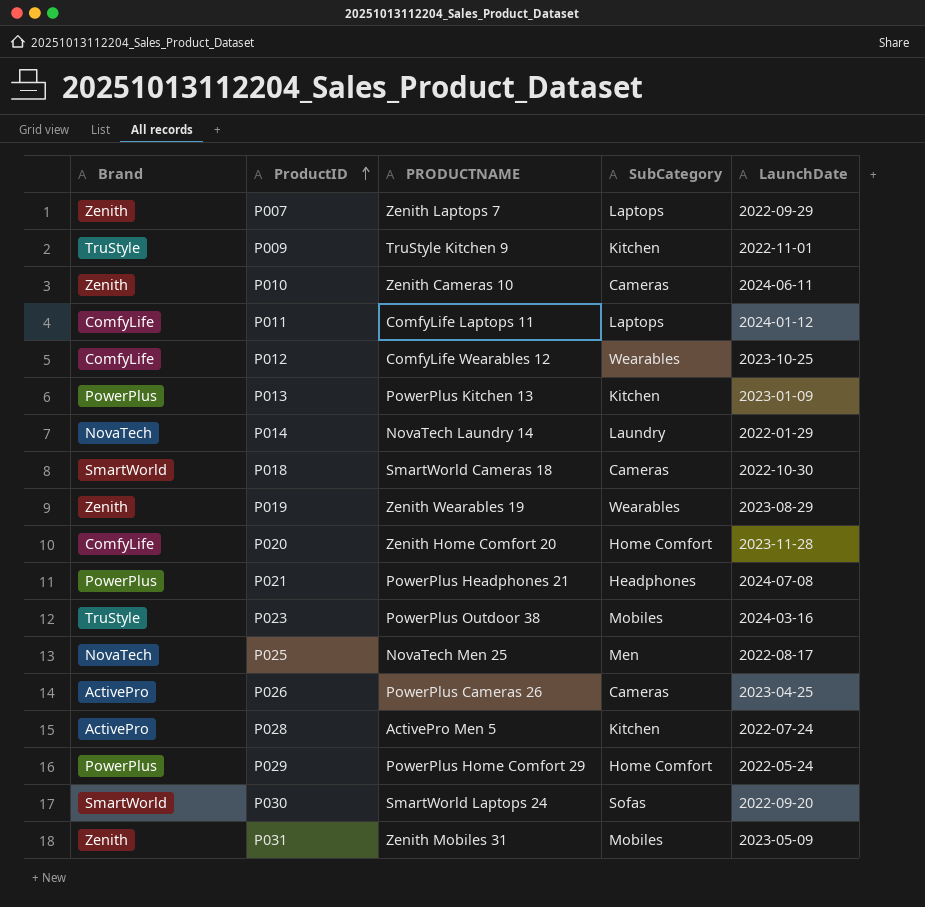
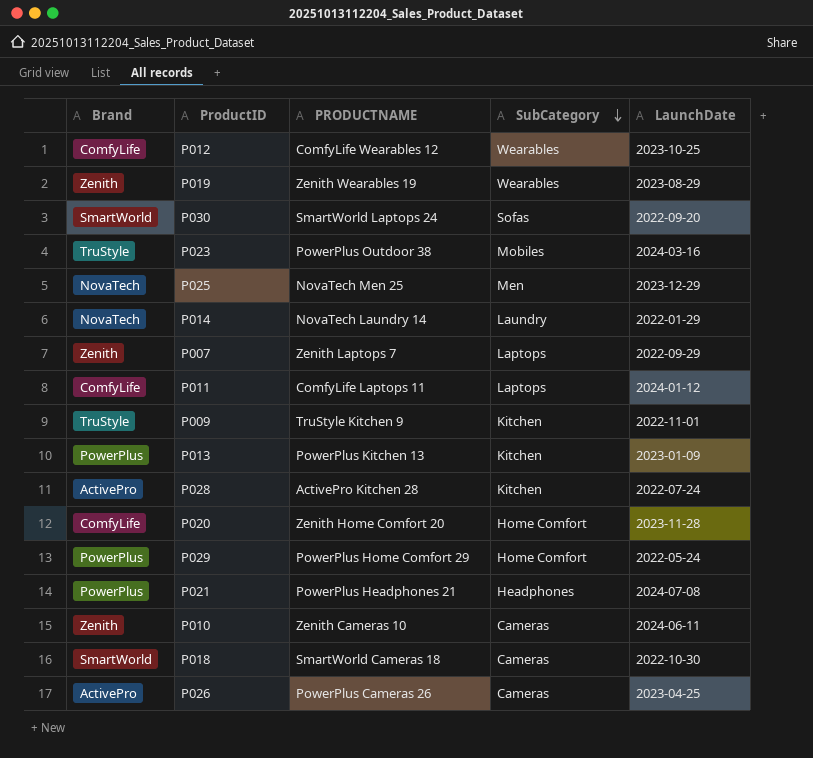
row order: ProductID ascending -> SubCategory descending
row P031: Zenith | Zenith Mobiles 31 | Mobiles | 2023-05-09 -> none
P025 | LaunchDate: 2022-08-17 -> 2023-12-29
P028 | PRODUCTNAME: ActivePro Men 5 -> ActivePro Kitchen 28

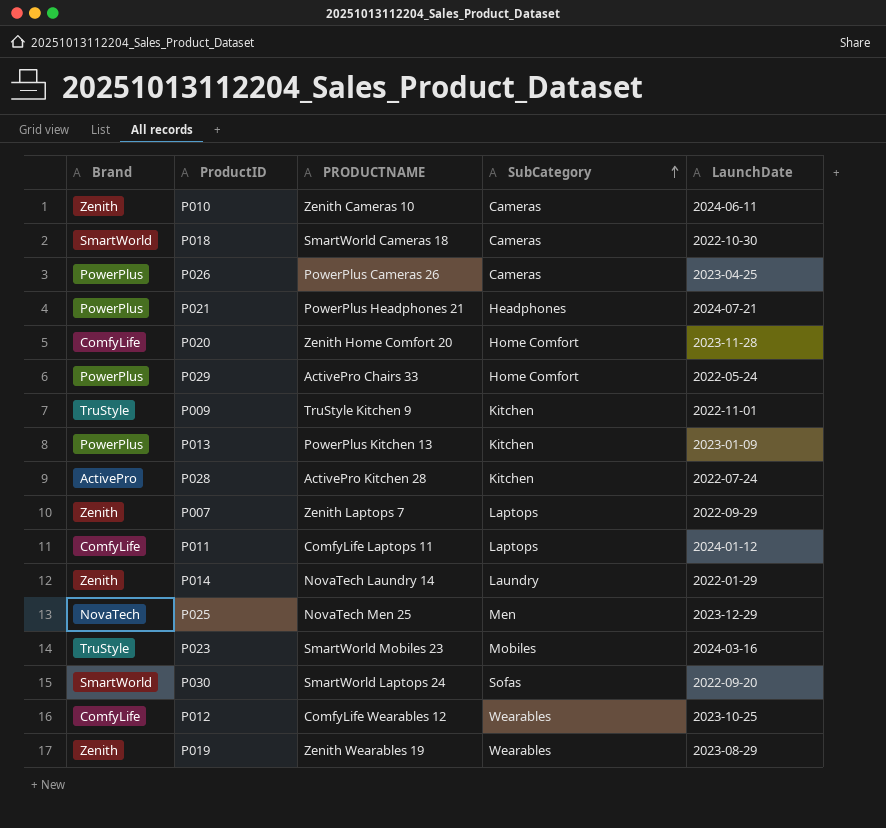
row order: SubCategory descending -> SubCategory ascending
P026 | Brand: ActivePro -> PowerPlus
P021 | LaunchDate: 2024-07-08 -> 2024-07-21
P029 | PRODUCTNAME: PowerPlus Home Comfort 29 -> ActivePro Chairs 33
P014 | Brand: NovaTech -> Zenith
P023 | PRODUCTNAME: PowerPlus Outdoor 38 -> SmartWorld Mobiles 23

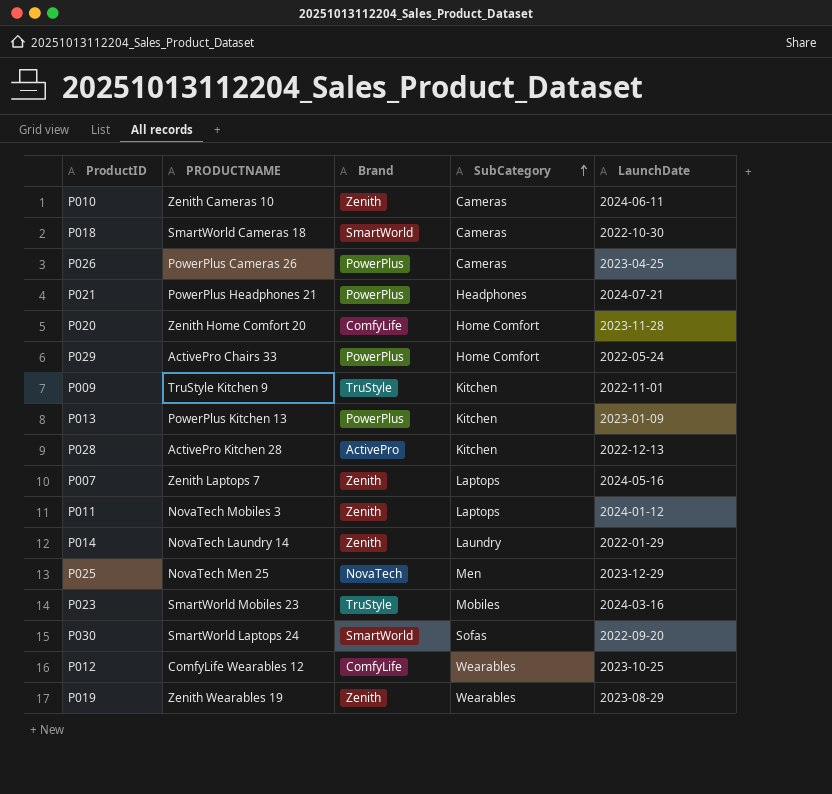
column Brand | position: 1 -> 3
P028 | LaunchDate: 2022-07-24 -> 2022-12-13
P007 | LaunchDate: 2022-09-29 -> 2024-05-16
P011 | PRODUCTNAME: ComfyLife Laptops 11 -> NovaTech Mobiles 3
P011 | Brand: ComfyLife -> Zenith

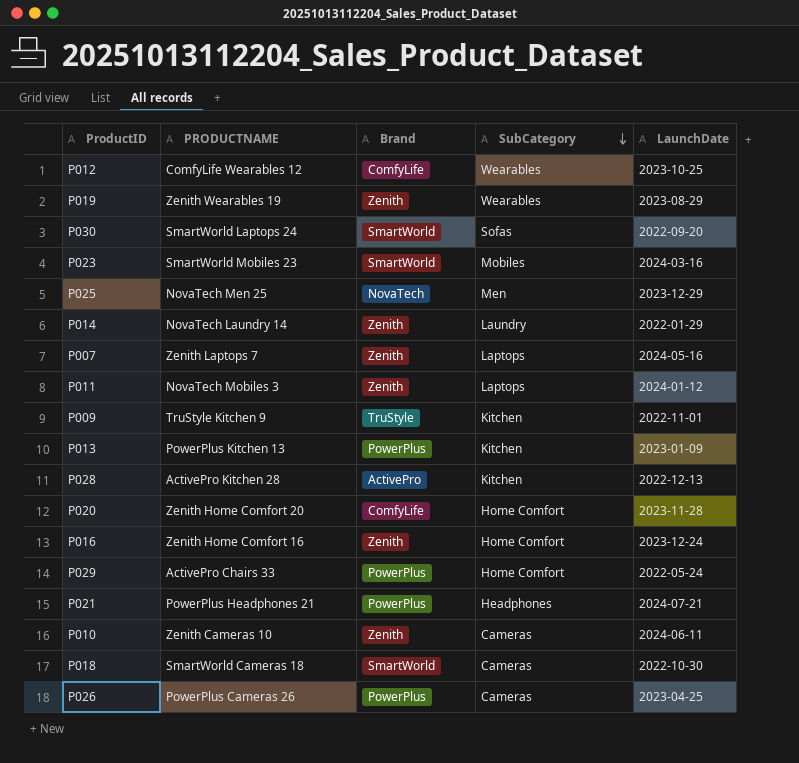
row order: SubCategory ascending -> SubCategory descending
P023 | Brand: TruStyle -> SmartWorld
row P016: none -> Zenith Home Comfort 16 | Zenith | Home Comfort | 2023-12-24

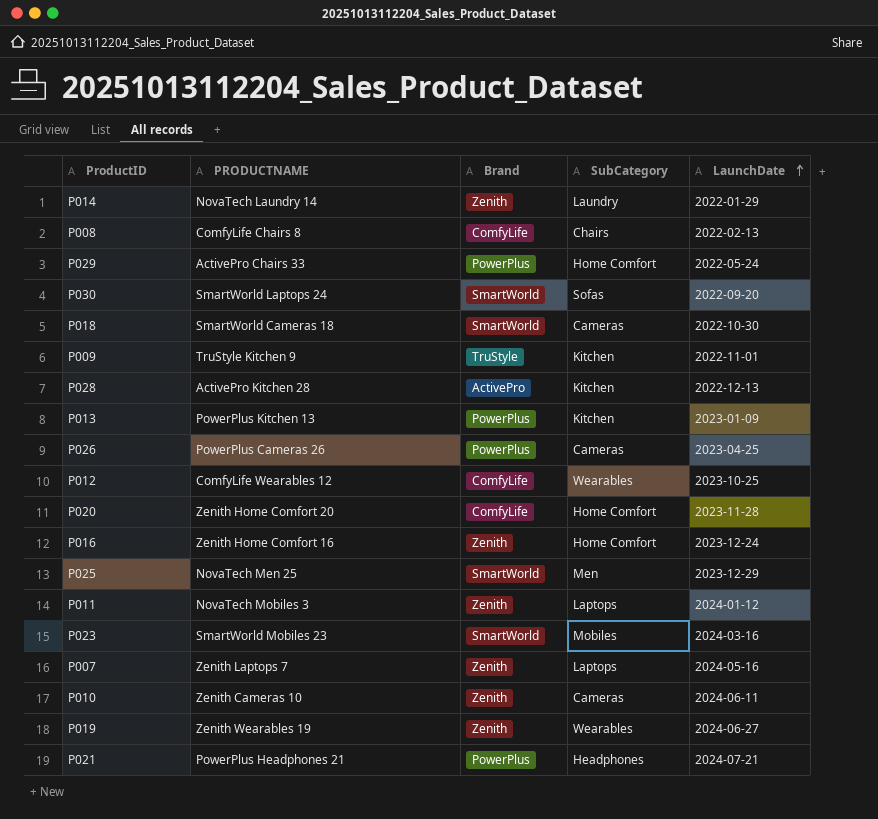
row order: SubCategory descending -> LaunchDate ascending
row P008: none -> ComfyLife Chairs 8 | ComfyLife | Chairs | 2022-02-13
P025 | Brand: NovaTech -> SmartWorld
P019 | LaunchDate: 2023-08-29 -> 2024-06-27

